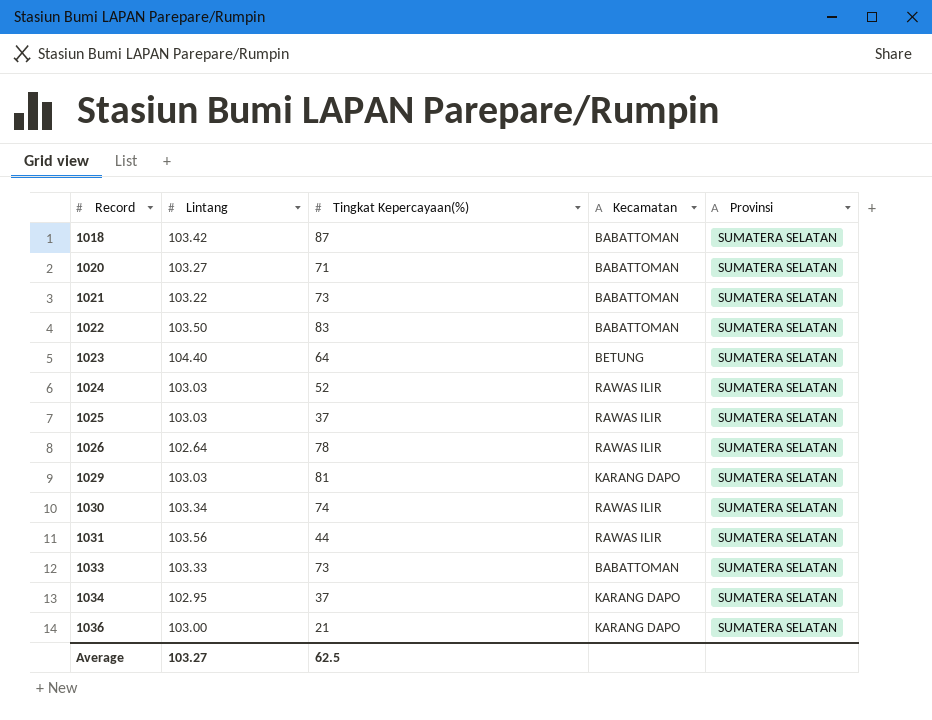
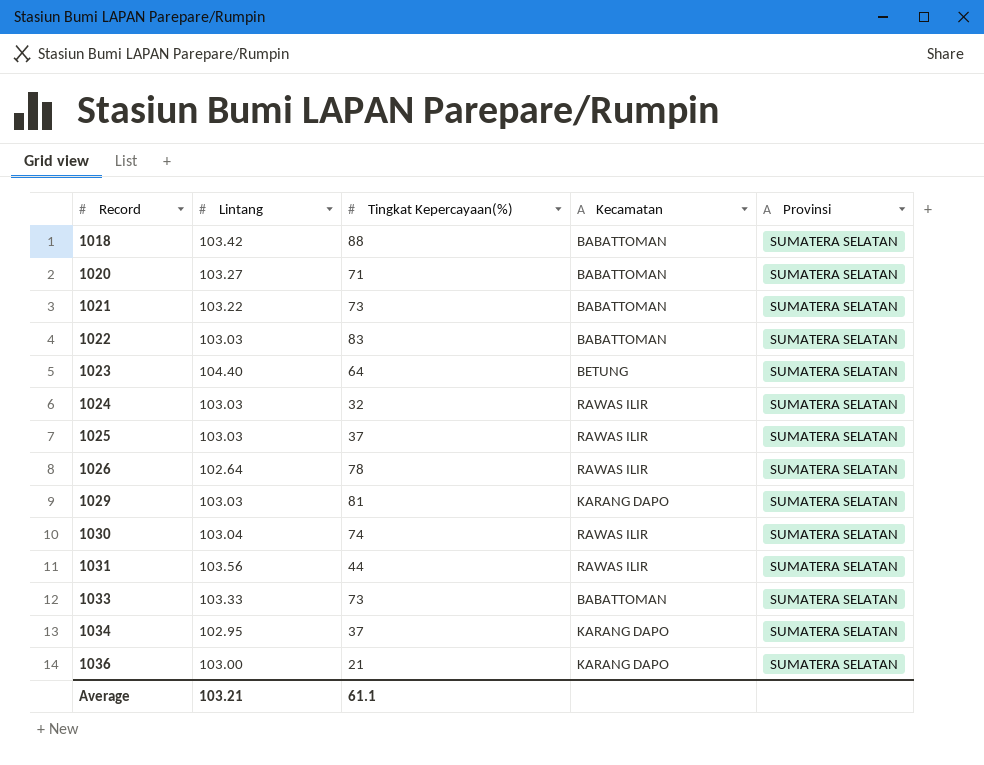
1018 | Tingkat Kepercayaan(%): 87 -> 88
1022 | Lintang: 103.50 -> 103.03
1024 | Tingkat Kepercayaan(%): 52 -> 32
1030 | Lintang: 103.34 -> 103.04
Average | Lintang: 103.27 -> 103.21
Average | Tingkat Kepercayaan(%): 62.5 -> 61.1

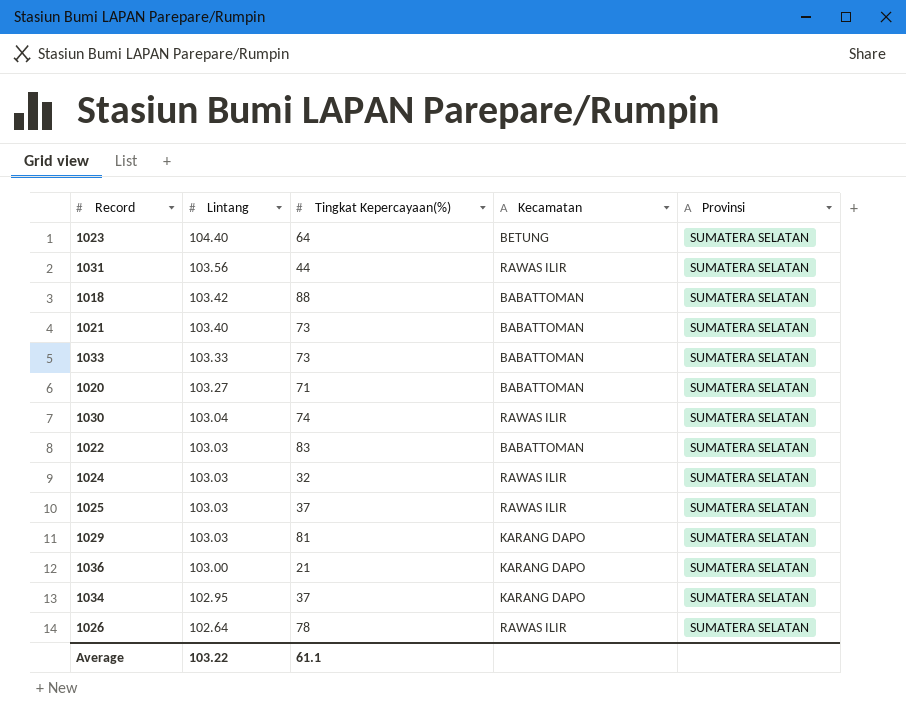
row order: Record ascending -> Lintang descending
1021 | Lintang: 103.22 -> 103.40
Average | Lintang: 103.21 -> 103.22

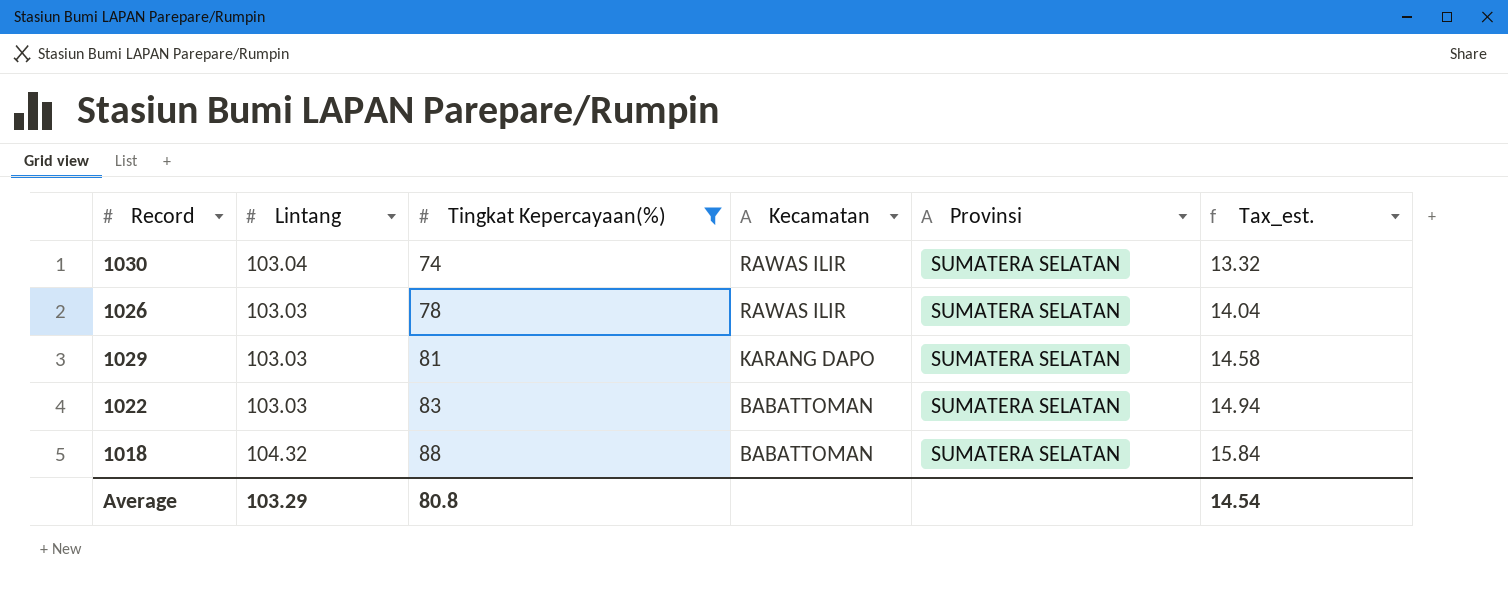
filter: none -> Tingkat Kepercayaan(%) >= 74
row order: Lintang descending -> Tingkat Kepercayaan(%) ascending
column Tax_est. | formula: none -> [Tingkat Kepercayaan(%)] * 0.18
1026 | Lintang: 102.64 -> 103.03
1018 | Lintang: 103.42 -> 104.32
Average | Lintang: 103.22 -> 103.29
Average | Tingkat Kepercayaan(%): 61.1 -> 80.8

